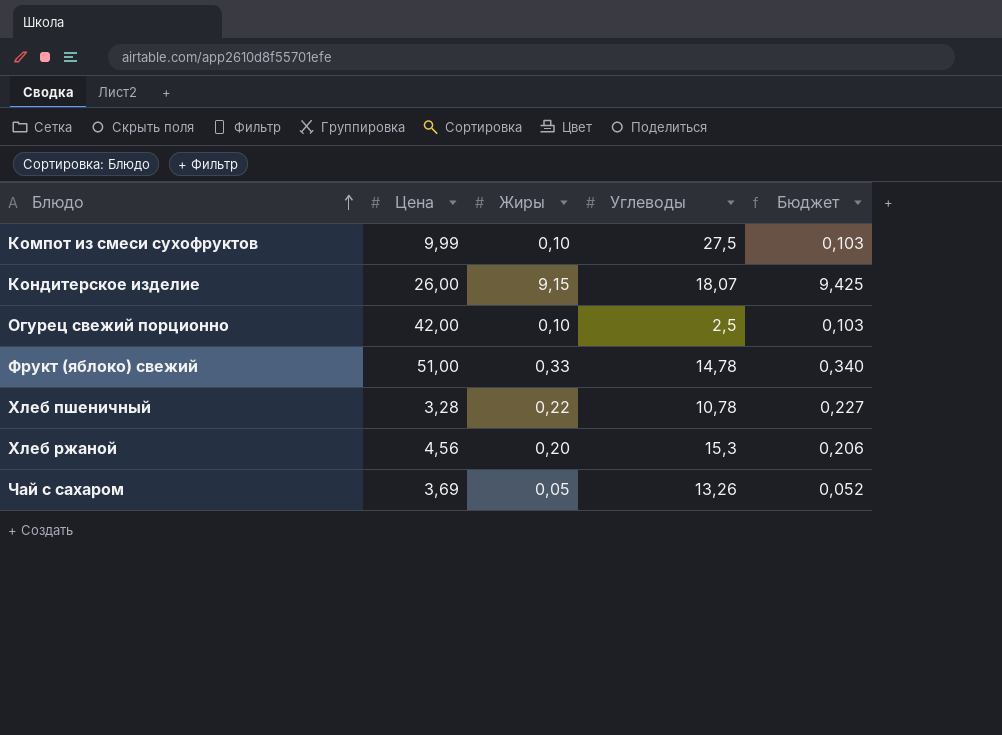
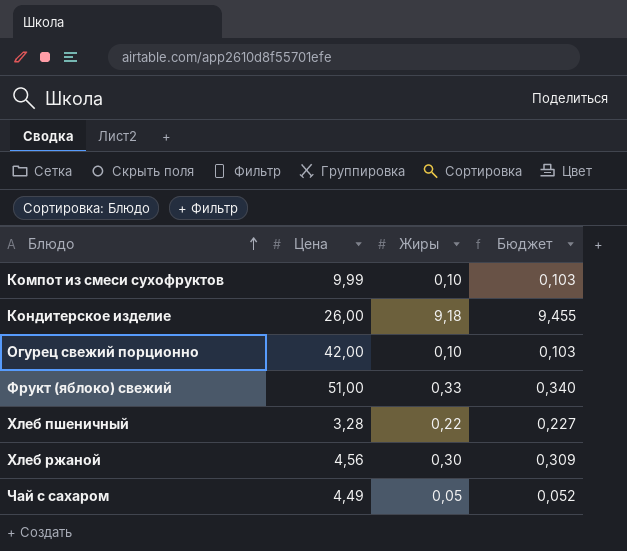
column Углеводы | position: 4 -> none
Кондитерское изделие | Жиры: 9,15 -> 9,18
Кондитерское изделие | Бюджет: 9,425 -> 9,455
Хлеб ржаной | Жиры: 0,20 -> 0,30
Хлеб ржаной | Бюджет: 0,206 -> 0,309
Чай с сахаром | Цена: 3,69 -> 4,49

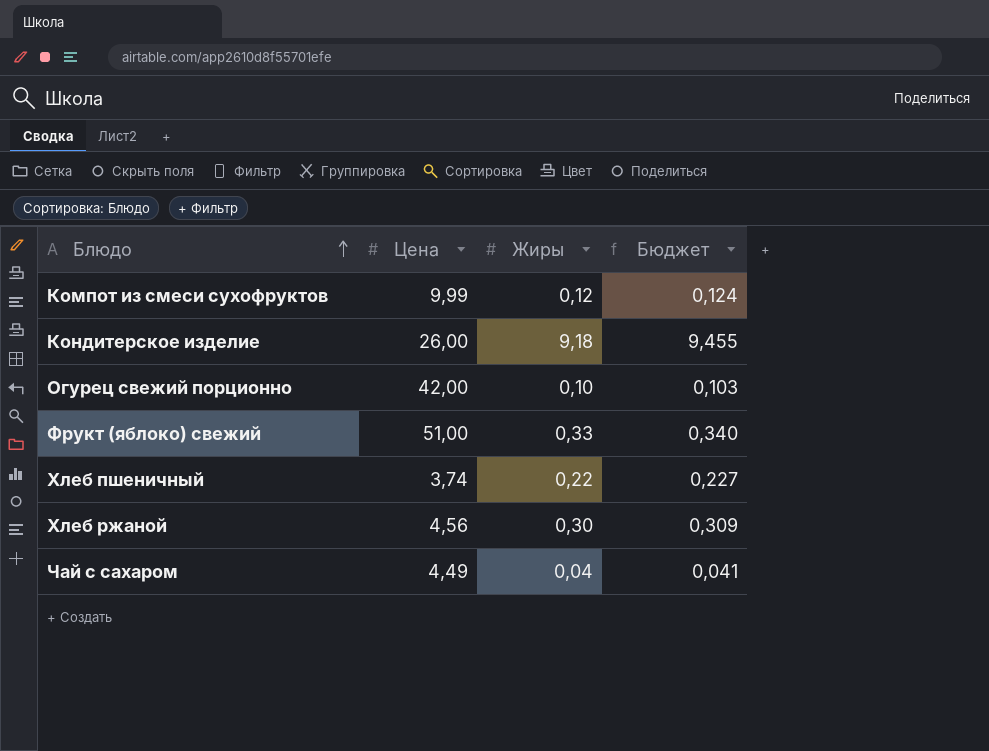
Компот из смеси сухофруктов | Жиры: 0,10 -> 0,12
Компот из смеси сухофруктов | Бюджет: 0,103 -> 0,124
Хлеб пшеничный | Цена: 3,28 -> 3,74
Чай с сахаром | Жиры: 0,05 -> 0,04
Чай с сахаром | Бюджет: 0,052 -> 0,041

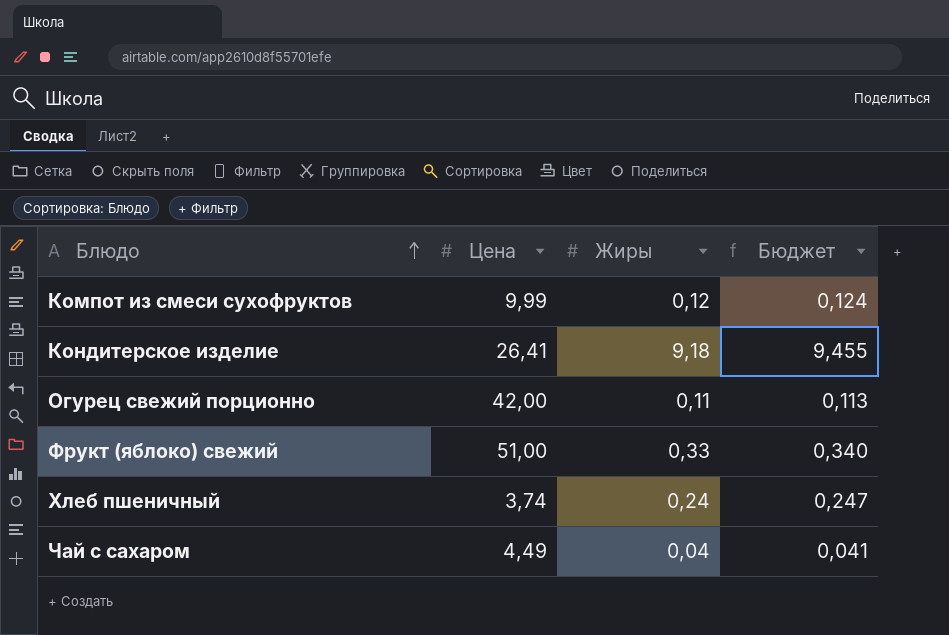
row Хлеб ржаной: 4,56 | 0,30 | 0,309 -> none
Кондитерское изделие | Цена: 26,00 -> 26,41
Огурец свежий порционно | Жиры: 0,10 -> 0,11
Огурец свежий порционно | Бюджет: 0,103 -> 0,113
Хлеб пшеничный | Жиры: 0,22 -> 0,24
Хлеб пшеничный | Бюджет: 0,227 -> 0,247

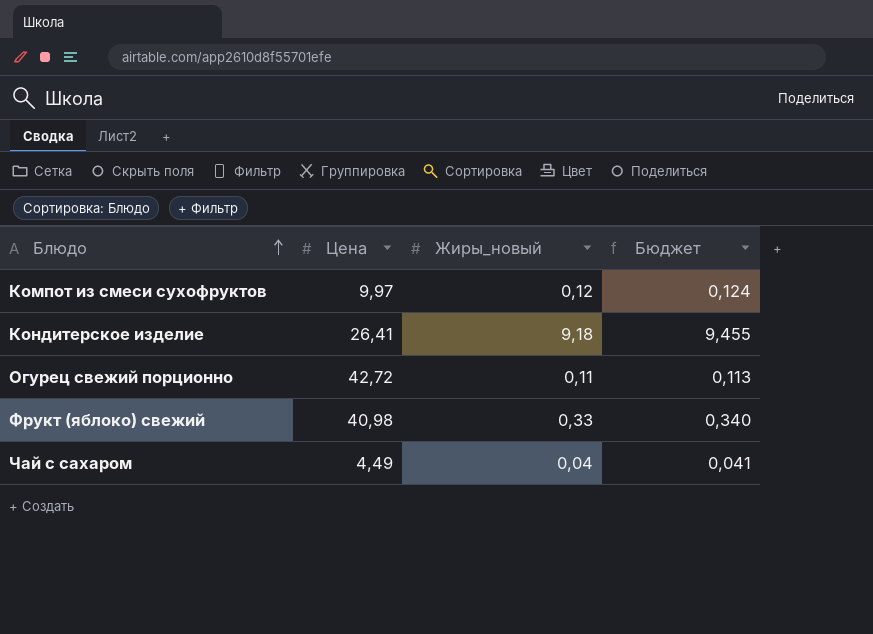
column name: Жиры -> Жиры_новый
row Хлеб пшеничный: 3,74 | 0,24 | 0,247 -> none
Компот из смеси сухофруктов | Цена: 9,99 -> 9,97
Огурец свежий порционно | Цена: 42,00 -> 42,72
Фрукт (яблоко) свежий | Цена: 51,00 -> 40,98

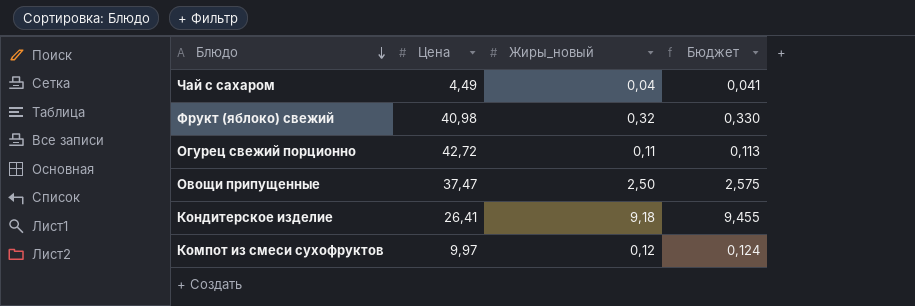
row order: Блюдо ascending -> Блюдо descending
Фрукт (яблоко) свежий | Жиры_новый: 0,33 -> 0,32
Фрукт (яблоко) свежий | Бюджет: 0,340 -> 0,330
row Овощи припущенные: none -> 37,47 | 2,50 | 2,575

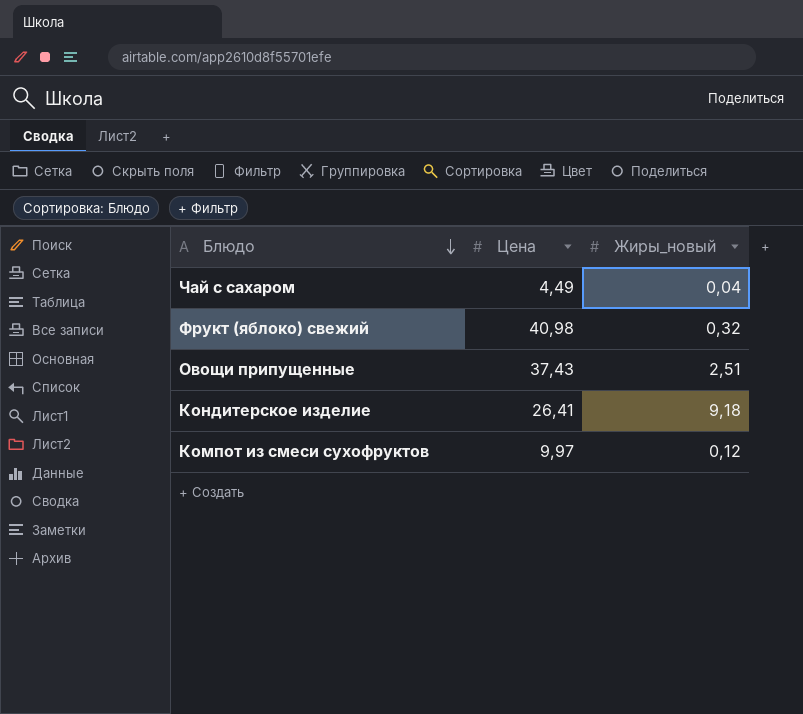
column Бюджет | formula: [Жиры_новый] * 1,03 -> none
row Огурец свежий порционно: 42,72 | 0,11 | 0,113 -> none
Овощи припущенные | Цена: 37,47 -> 37,43
Овощи припущенные | Жиры_новый: 2,50 -> 2,51

